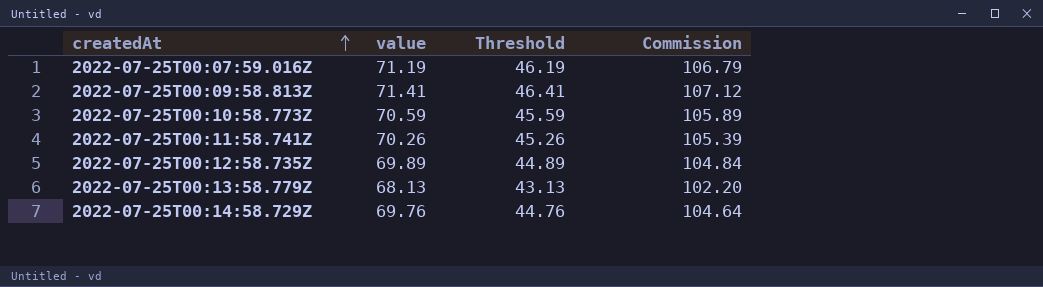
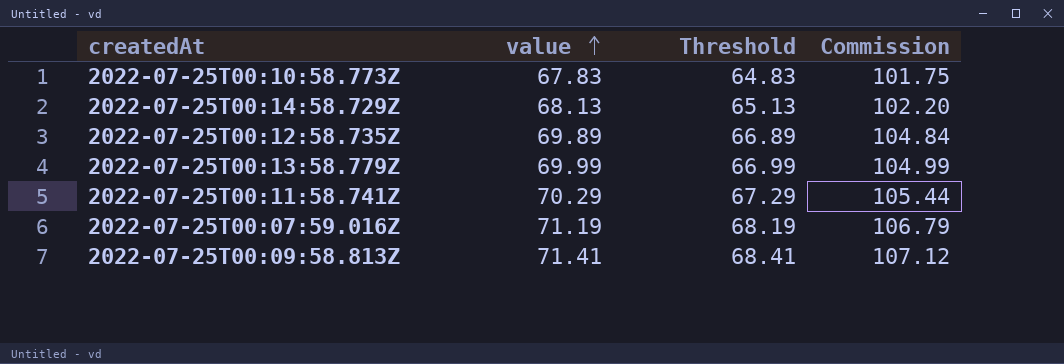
row order: createdAt ascending -> value ascending
column Threshold | formula: [value] - 25 -> [value] - 3
2022-07-25T00:10:58.773Z | value: 70.59 -> 67.83
2022-07-25T00:10:58.773Z | Commission: 105.89 -> 101.75
2022-07-25T00:14:58.729Z | value: 69.76 -> 68.13
2022-07-25T00:14:58.729Z | Commission: 104.64 -> 102.20
2022-07-25T00:13:58.779Z | value: 68.13 -> 69.99
2022-07-25T00:13:58.779Z | Commission: 102.20 -> 104.99
2022-07-25T00:11:58.741Z | value: 70.26 -> 70.29
2022-07-25T00:11:58.741Z | Commission: 105.39 -> 105.44

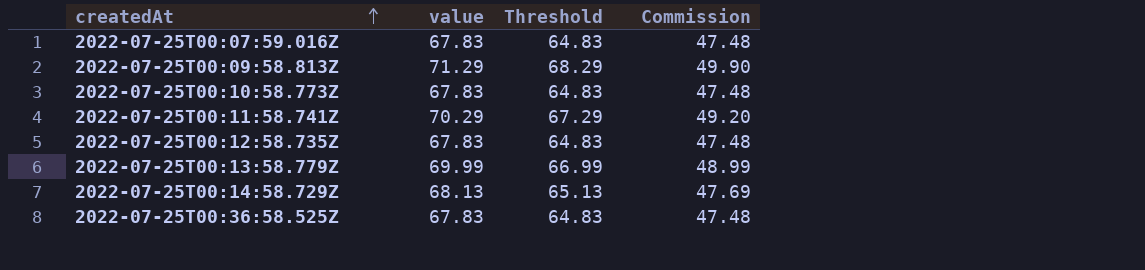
row order: value ascending -> createdAt ascending
column Commission | formula: [value] * 1.5 -> [value] * 0.7
2022-07-25T00:07:59.016Z | value: 71.19 -> 67.83
2022-07-25T00:07:59.016Z | Threshold: 68.19 -> 64.83
2022-07-25T00:09:58.813Z | value: 71.41 -> 71.29
2022-07-25T00:09:58.813Z | Threshold: 68.41 -> 68.29
2022-07-25T00:12:58.735Z | value: 69.89 -> 67.83
2022-07-25T00:12:58.735Z | Threshold: 66.89 -> 64.83
row 2022-07-25T00:36:58.525Z: none -> 67.83 | 64.83 | 47.48

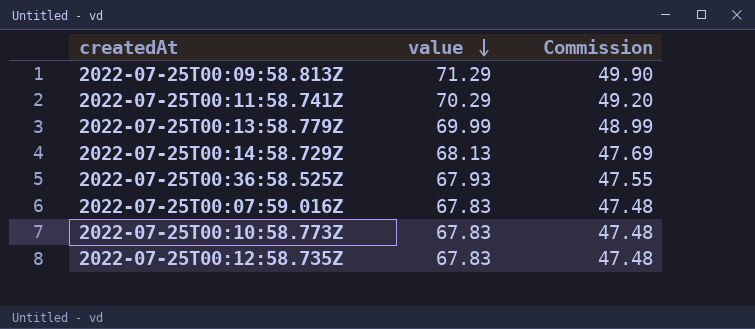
row order: createdAt ascending -> value descending
column Threshold | formula: [value] - 3 -> none
2022-07-25T00:36:58.525Z | value: 67.83 -> 67.93
2022-07-25T00:36:58.525Z | Commission: 47.48 -> 47.55

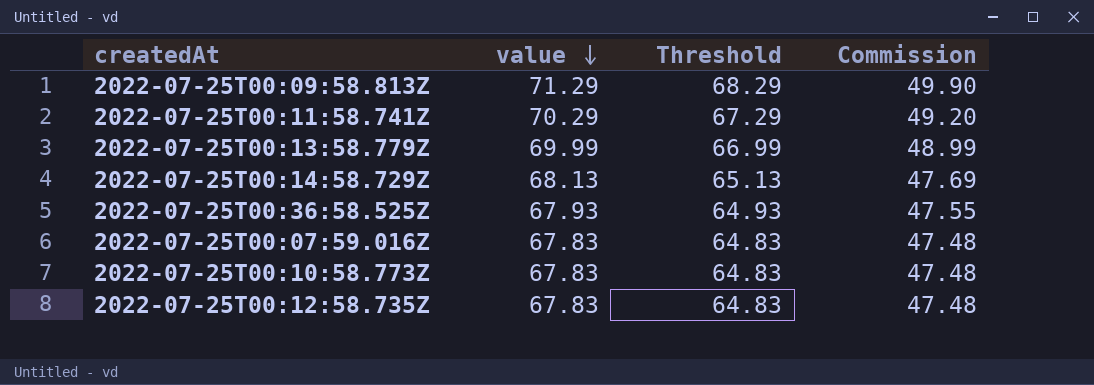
column Threshold | formula: none -> [value] - 3

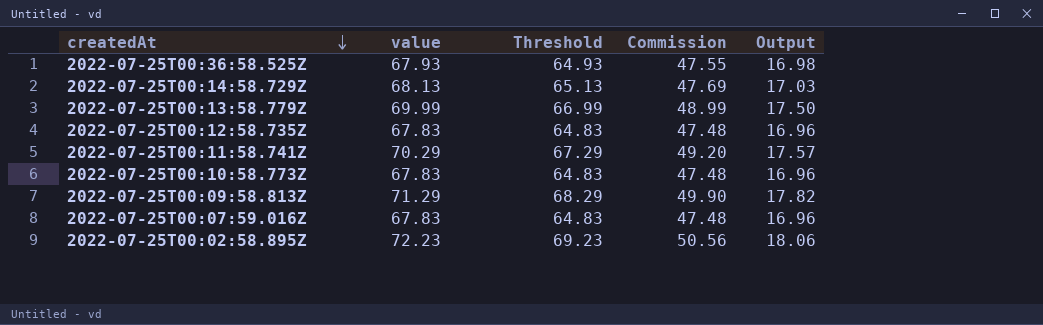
row order: value descending -> createdAt descending
column Output | formula: none -> [value] * 0.25
row 2022-07-25T00:02:58.895Z: none -> 72.23 | 69.23 | 50.56 | 18.06

